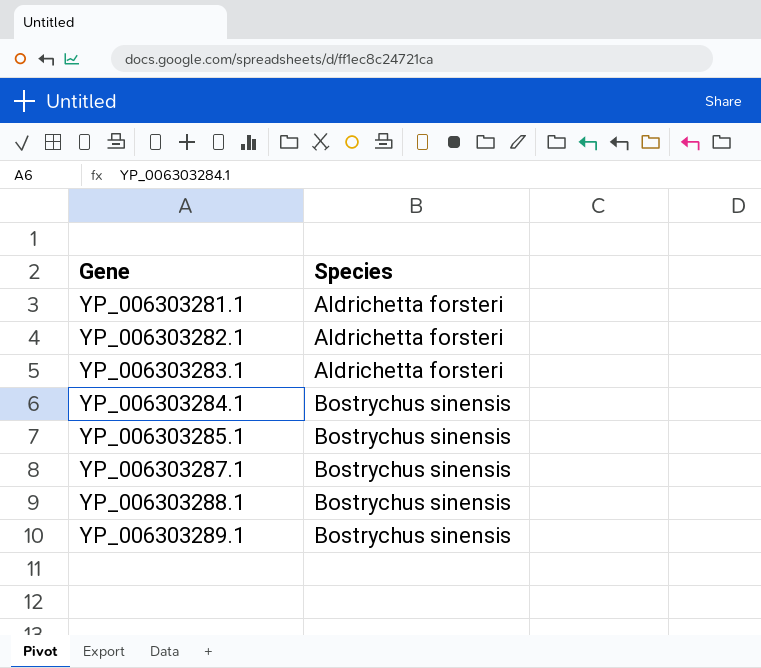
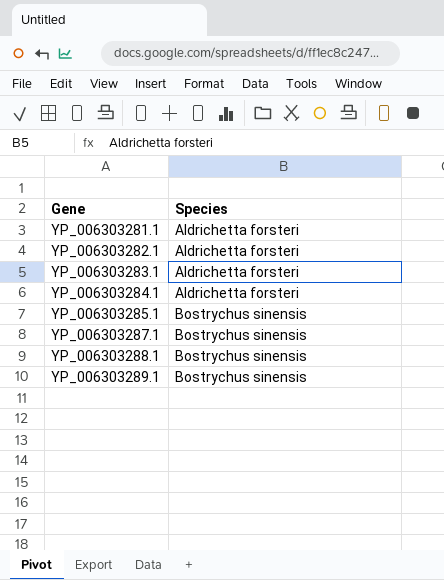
YP_006303284.1 | Species: Bostrychus sinensis -> Aldrichetta forsteri

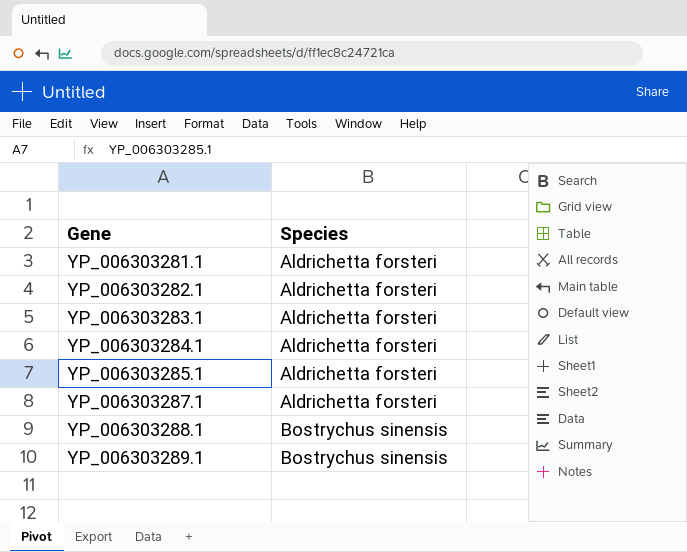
YP_006303285.1 | Species: Bostrychus sinensis -> Aldrichetta forsteri
YP_006303287.1 | Species: Bostrychus sinensis -> Aldrichetta forsteri

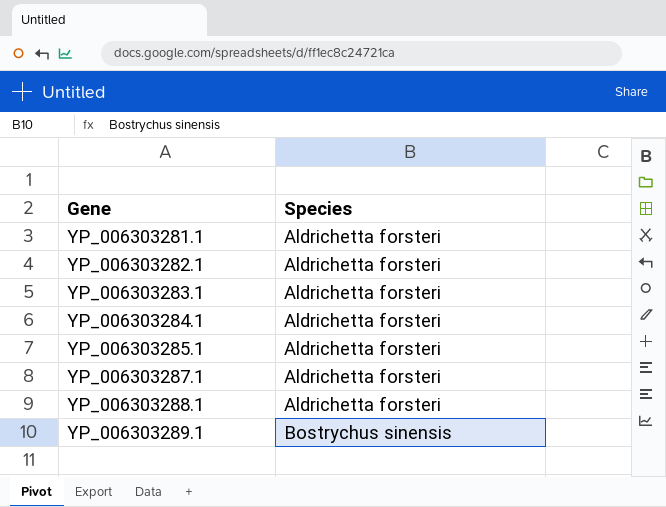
YP_006303288.1 | Species: Bostrychus sinensis -> Aldrichetta forsteri

